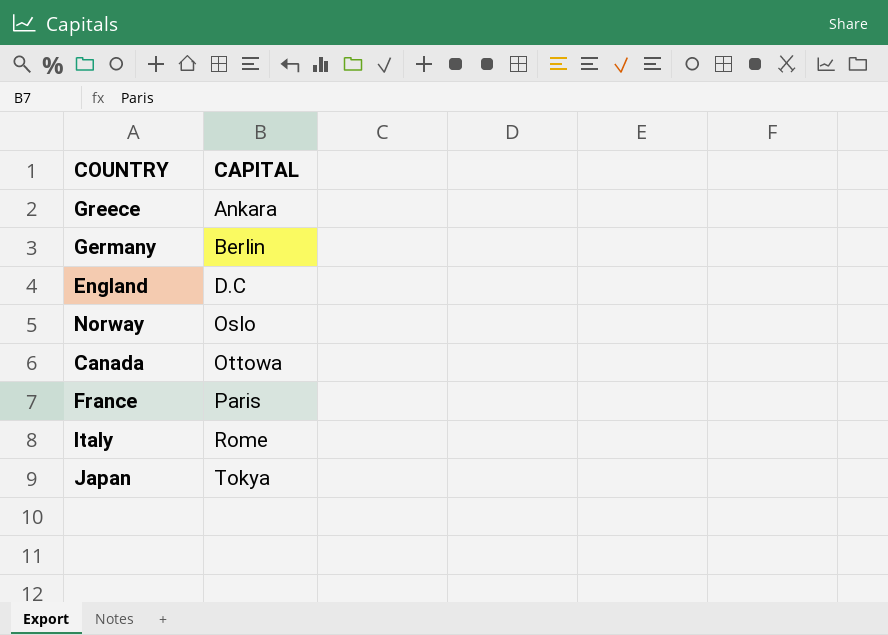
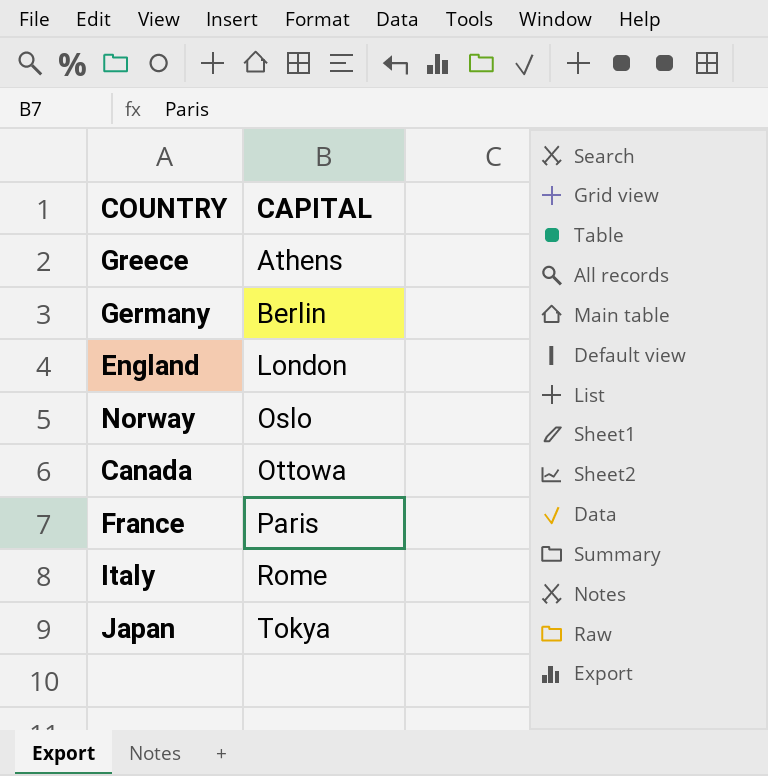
Greece | CAPITAL: Ankara -> Athens
England | CAPITAL: D.C -> London

